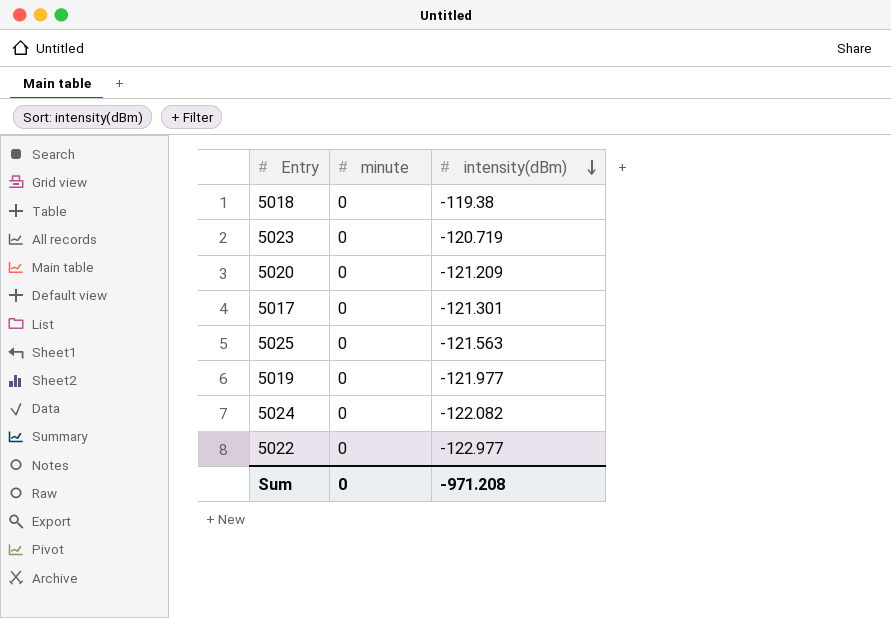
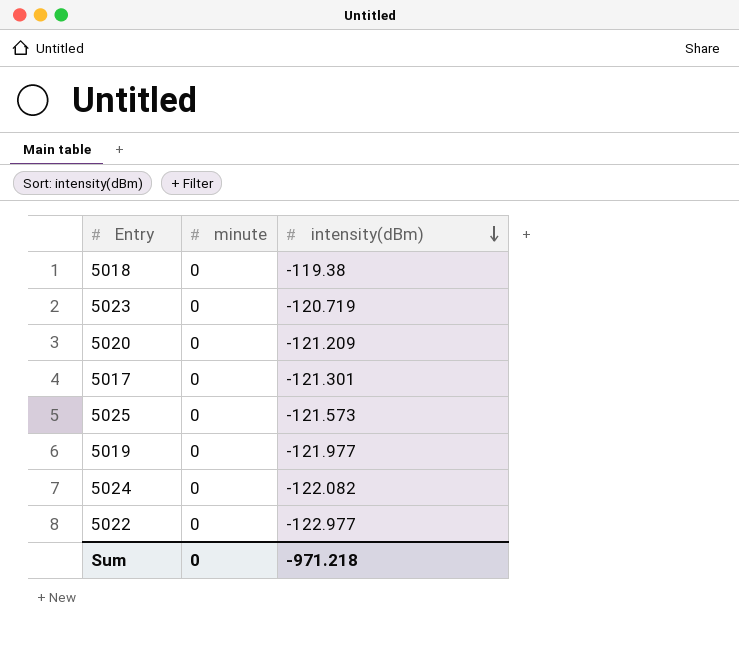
5025 | intensity(dBm): -121.563 -> -121.573
Sum | intensity(dBm): -971.208 -> -971.218

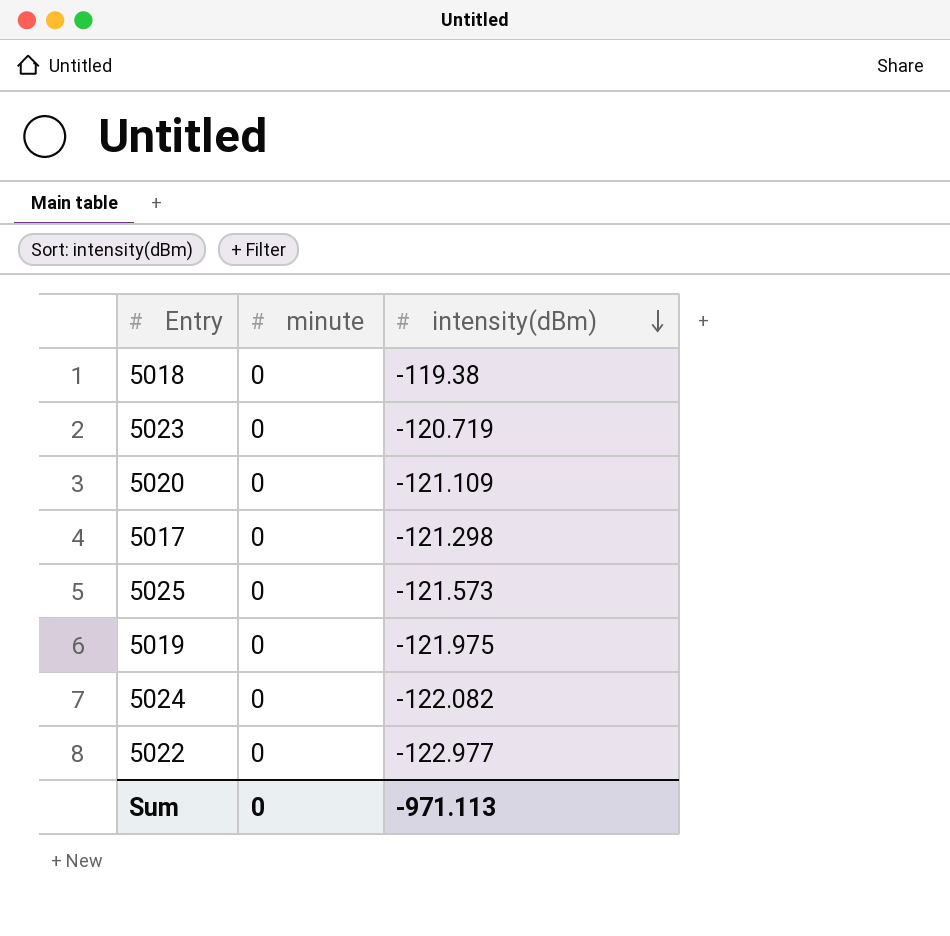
5020 | intensity(dBm): -121.209 -> -121.109
5017 | intensity(dBm): -121.301 -> -121.298
5019 | intensity(dBm): -121.977 -> -121.975
Sum | intensity(dBm): -971.218 -> -971.113

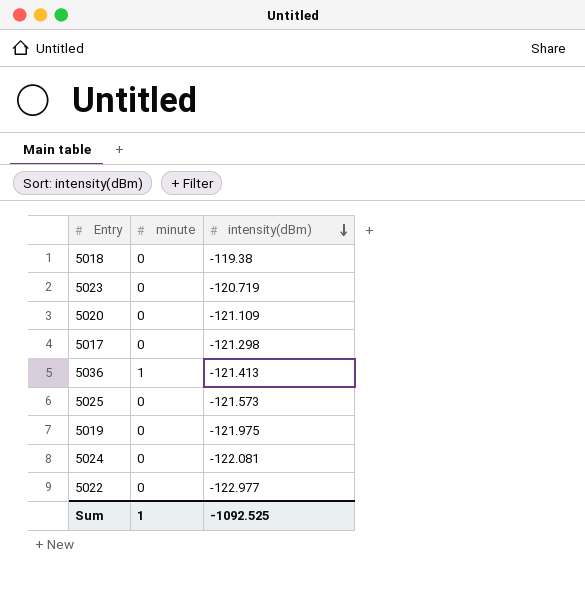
row 5036: none -> 1 | -121.413
5024 | intensity(dBm): -122.082 -> -122.081
Sum | minute: 0 -> 1
Sum | intensity(dBm): -971.113 -> -1092.525

